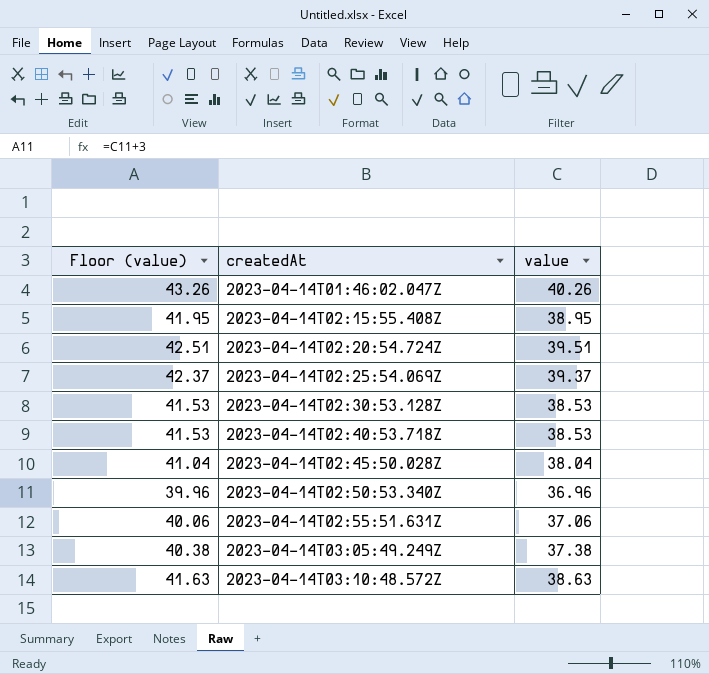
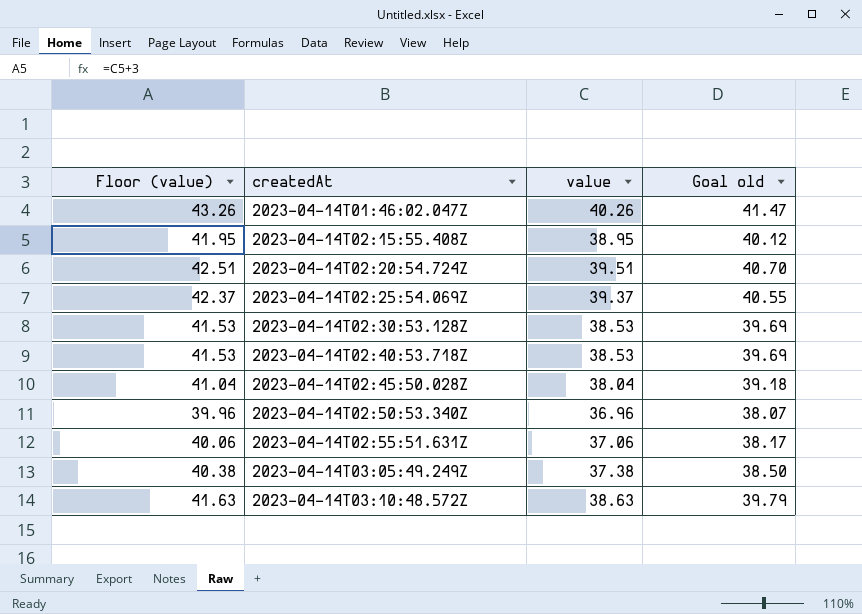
column Goal old | formula: none -> [value] * 1.03

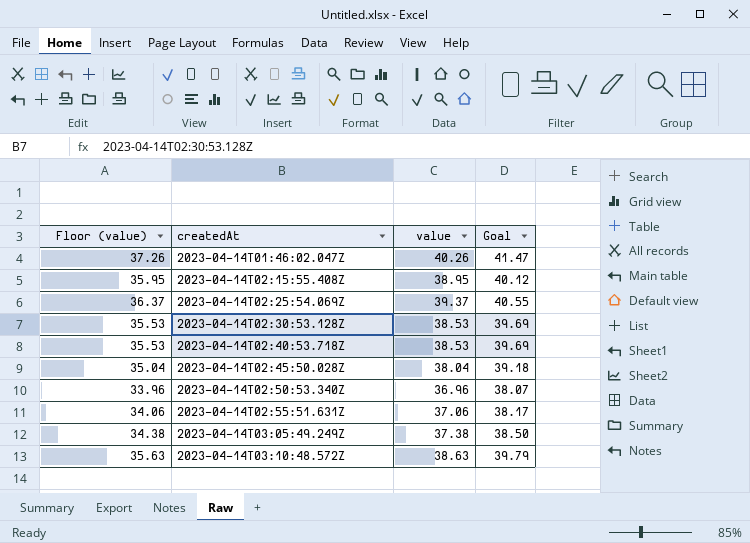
column Floor (value) | formula: [value] + 3 -> [value] - 3
column name: Goal old -> Goal
row 2023-04-14T02:20:54.724Z: 42.51 | 39.51 | 40.70 -> none

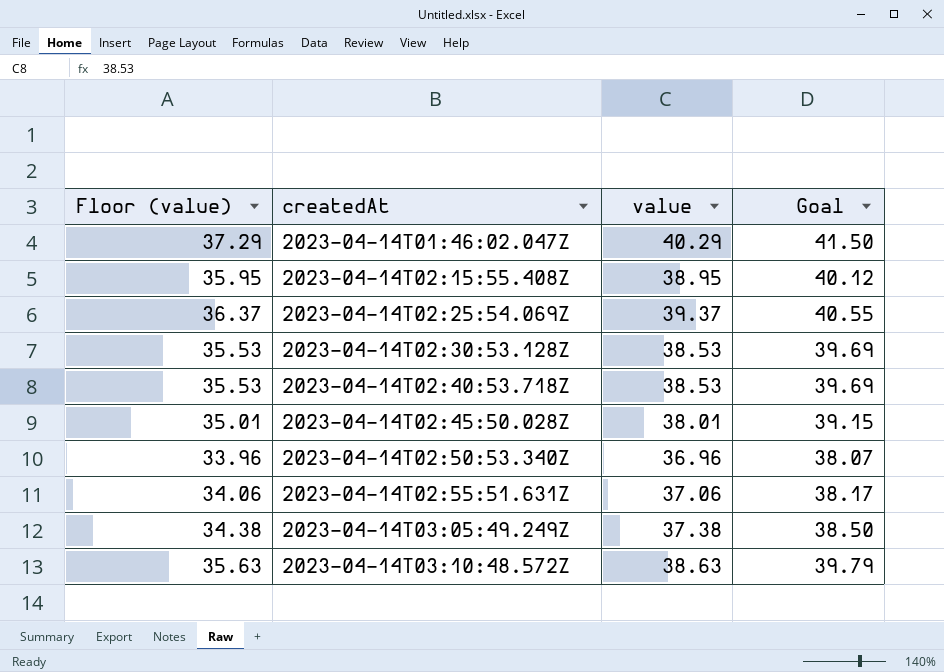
2023-04-14T01:46:02.047Z | Floor (value): 37.26 -> 37.29
2023-04-14T01:46:02.047Z | value: 40.26 -> 40.29
2023-04-14T01:46:02.047Z | Goal: 41.47 -> 41.50
2023-04-14T02:45:50.028Z | Floor (value): 35.04 -> 35.01
2023-04-14T02:45:50.028Z | value: 38.04 -> 38.01
2023-04-14T02:45:50.028Z | Goal: 39.18 -> 39.15

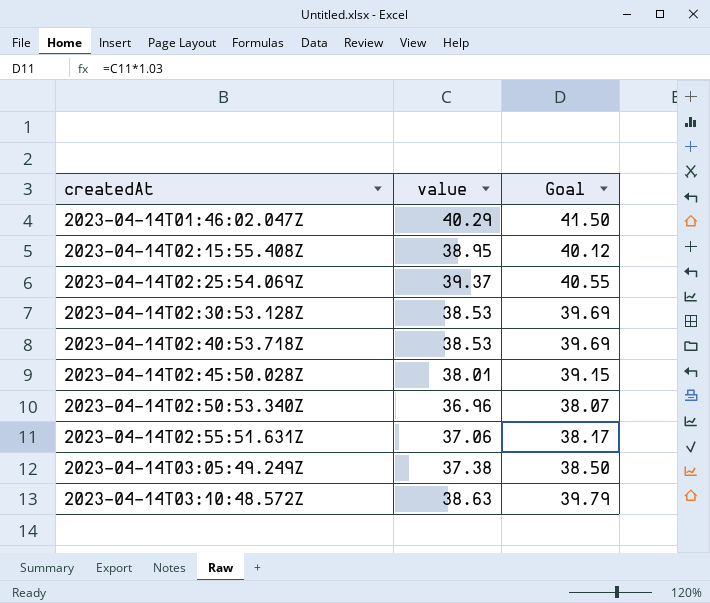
column Floor (value) | formula: [value] - 3 -> none

